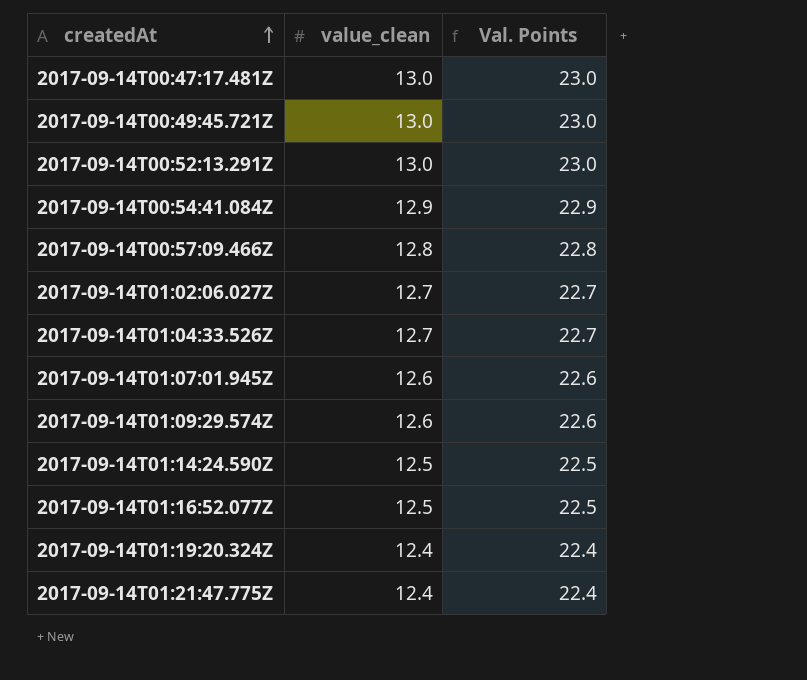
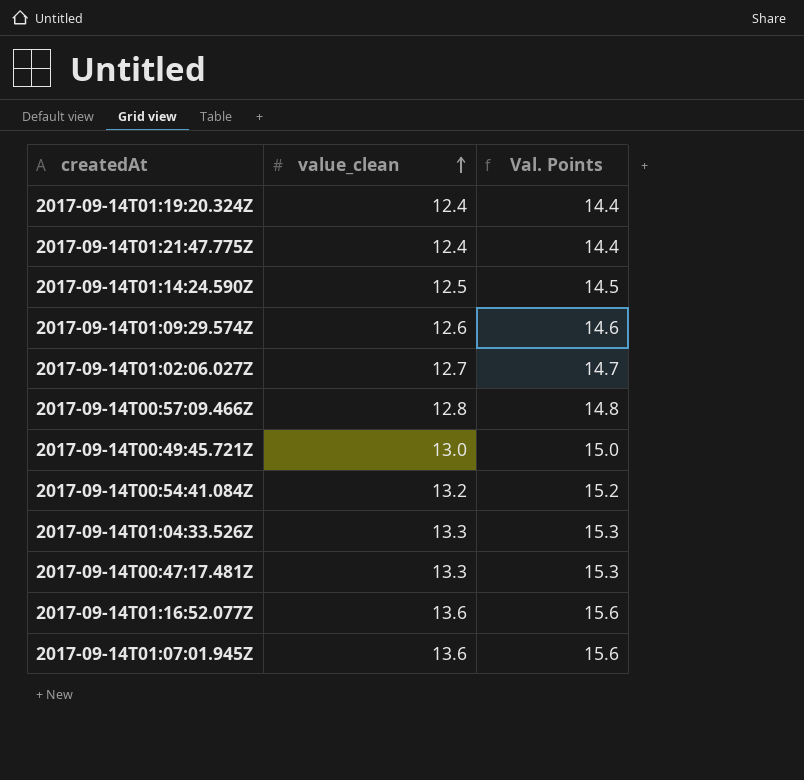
row order: createdAt ascending -> value_clean ascending
column Val. Points | formula: [value_clean] + 10 -> [value_clean] + 2
row 2017-09-14T00:52:13.291Z: 13.0 | 23.0 -> none
2017-09-14T00:54:41.084Z | value_clean: 12.9 -> 13.2
2017-09-14T01:04:33.526Z | value_clean: 12.7 -> 13.3
2017-09-14T00:47:17.481Z | value_clean: 13.0 -> 13.3
2017-09-14T01:16:52.077Z | value_clean: 12.5 -> 13.6
2017-09-14T01:07:01.945Z | value_clean: 12.6 -> 13.6

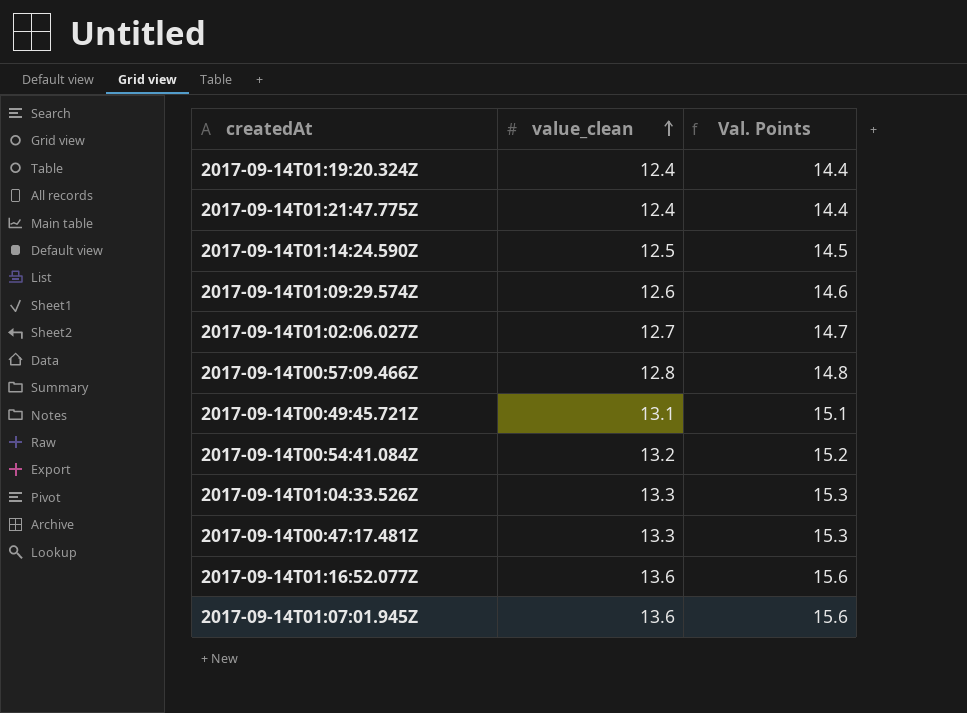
2017-09-14T00:49:45.721Z | value_clean: 13.0 -> 13.1
2017-09-14T00:49:45.721Z | Val. Points: 15.0 -> 15.1

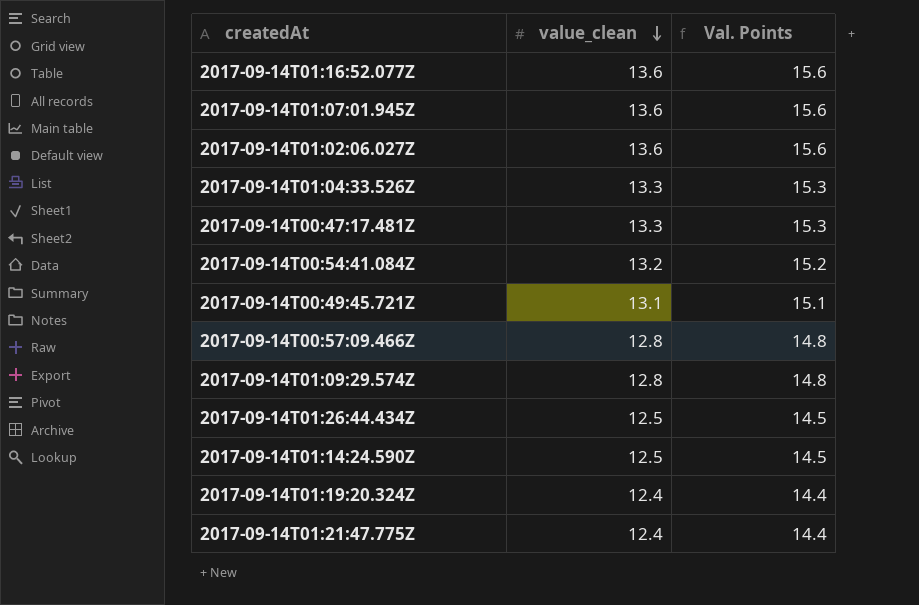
row order: value_clean ascending -> value_clean descending
2017-09-14T01:02:06.027Z | value_clean: 12.7 -> 13.6
2017-09-14T01:02:06.027Z | Val. Points: 14.7 -> 15.6
2017-09-14T01:09:29.574Z | value_clean: 12.6 -> 12.8
2017-09-14T01:09:29.574Z | Val. Points: 14.6 -> 14.8
row 2017-09-14T01:26:44.434Z: none -> 12.5 | 14.5

